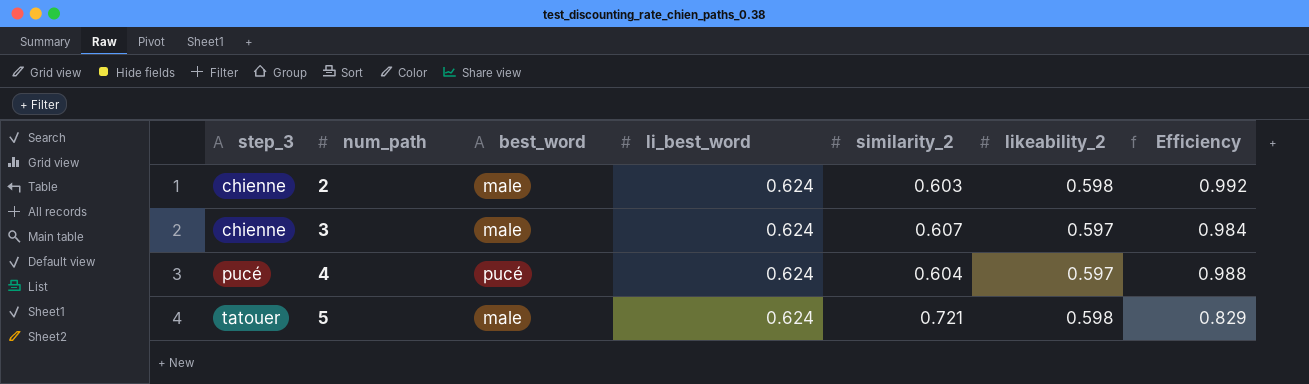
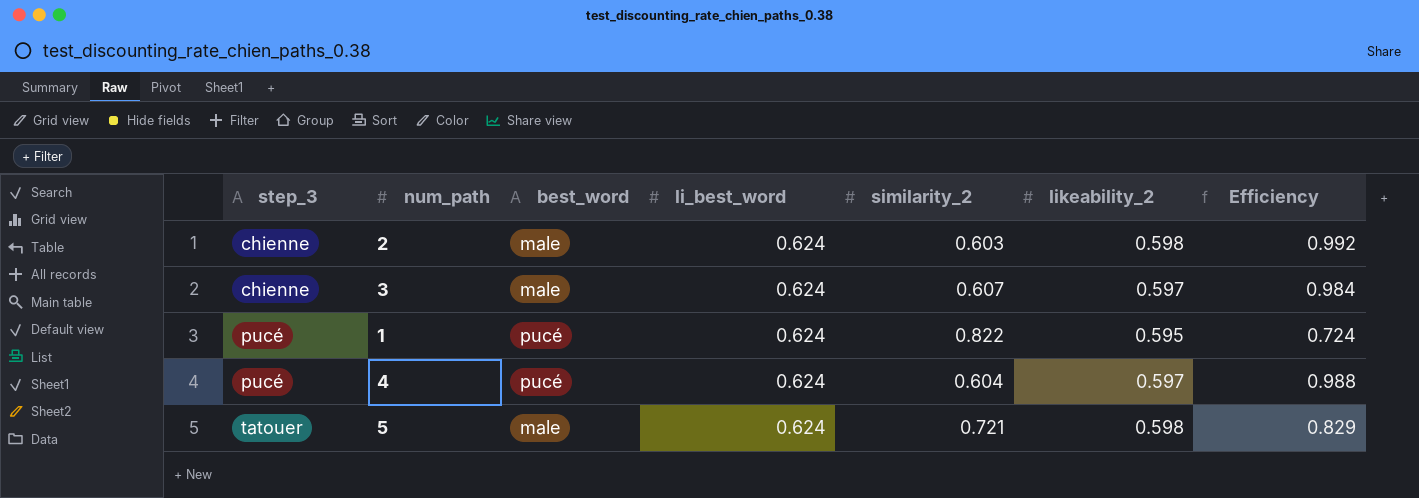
row 1: none -> pucé | pucé | 0.624 | 0.822 | 0.595 | 0.724

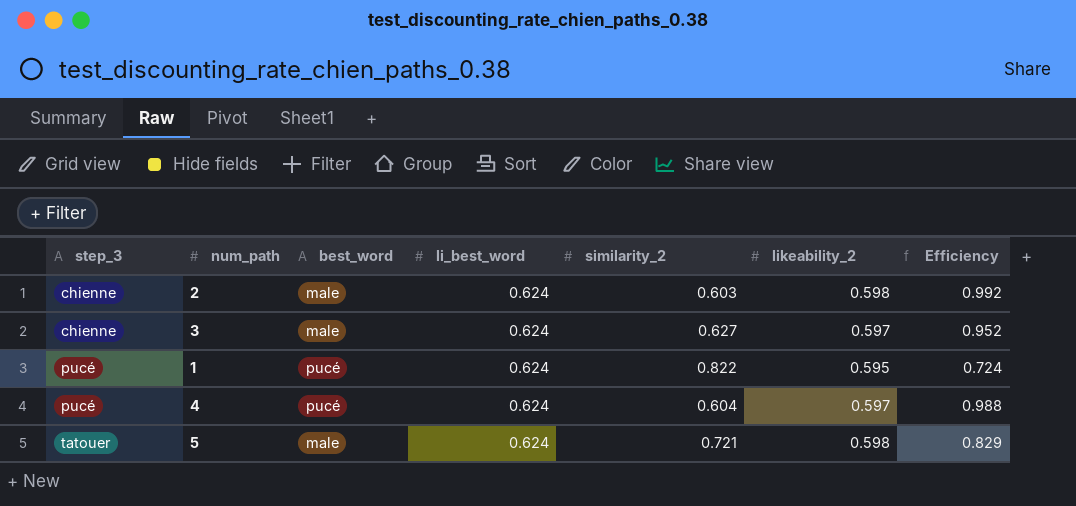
3 | similarity_2: 0.607 -> 0.627
3 | Efficiency: 0.984 -> 0.952

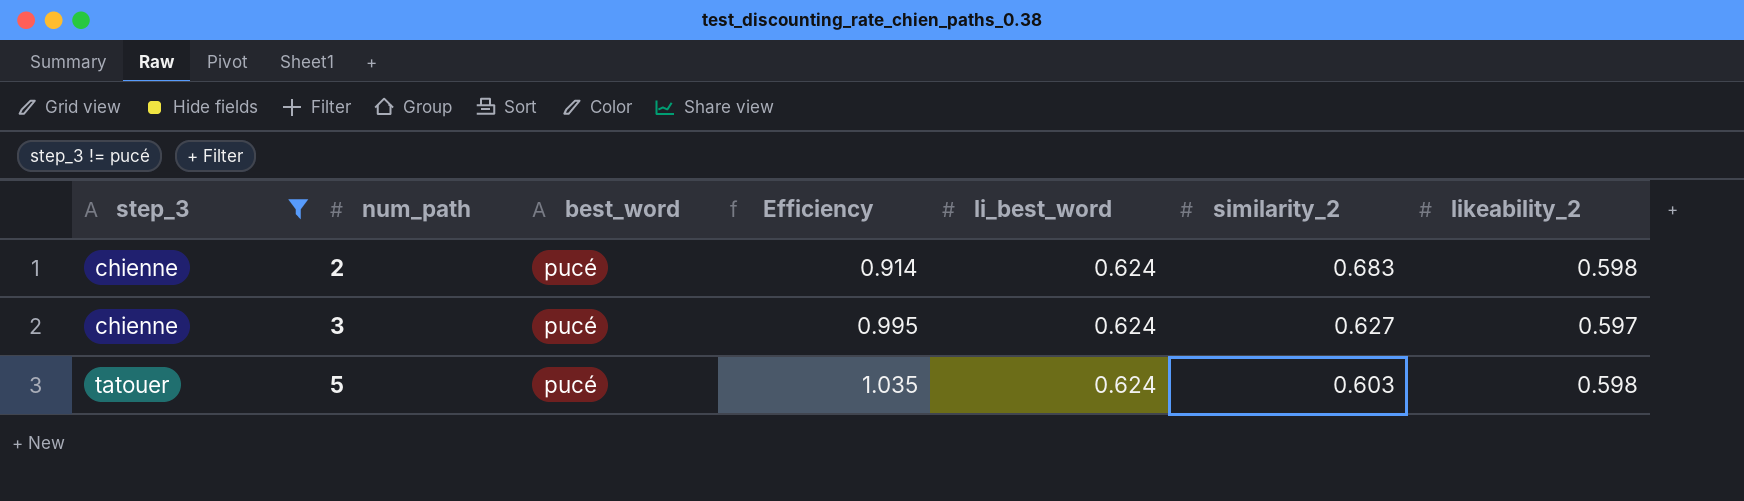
filter: none -> step_3 != pucé
column Efficiency | formula: [likeability_2] / [similarity_2] -> [li_best_word] / [similarity_2]
column Efficiency | position: 7 -> 4
2 | best_word: male -> pucé
2 | similarity_2: 0.603 -> 0.683
3 | best_word: male -> pucé
5 | best_word: male -> pucé
5 | similarity_2: 0.721 -> 0.603

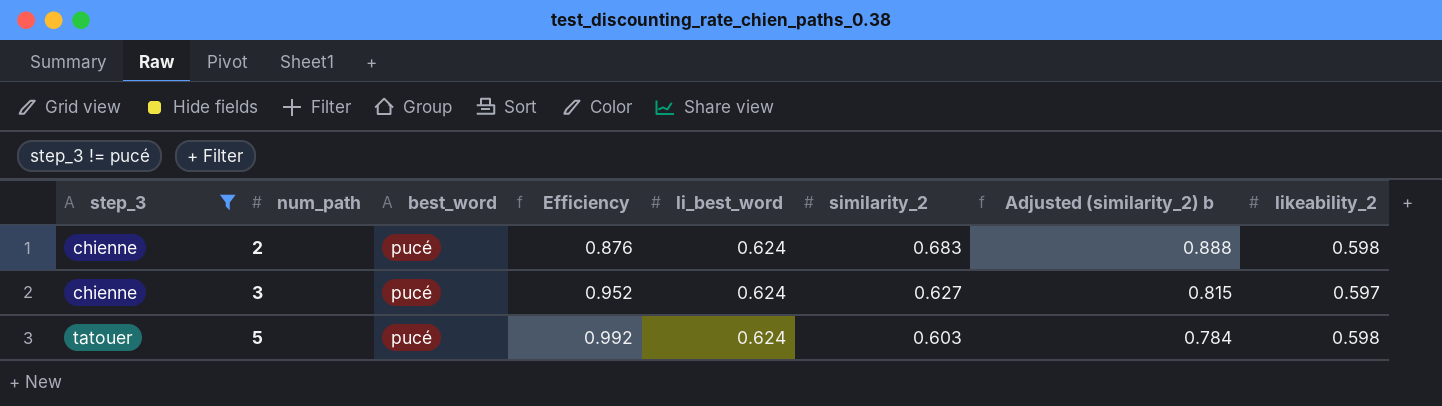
column Efficiency | formula: [li_best_word] / [similarity_2] -> [likeability_2] / [similarity_2]
column Adjusted (similarity_2) b | formula: none -> [similarity_2] * 1.3

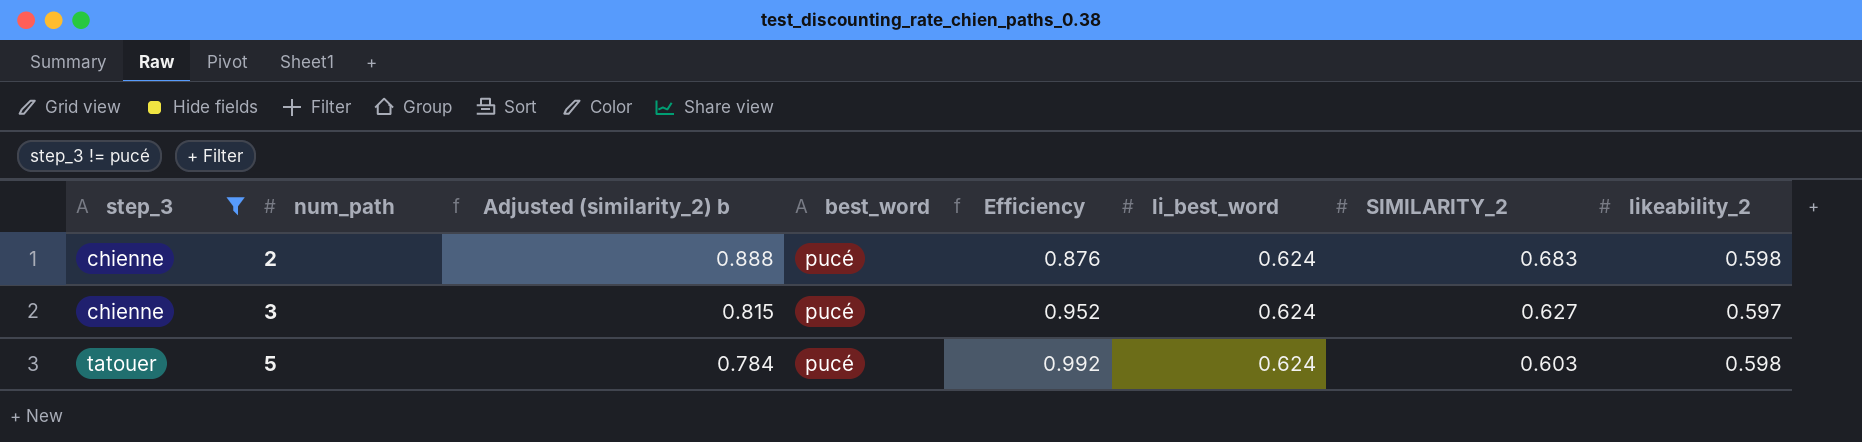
column Adjusted (similarity_2) b | position: 7 -> 3
column name: similarity_2 -> SIMILARITY_2

